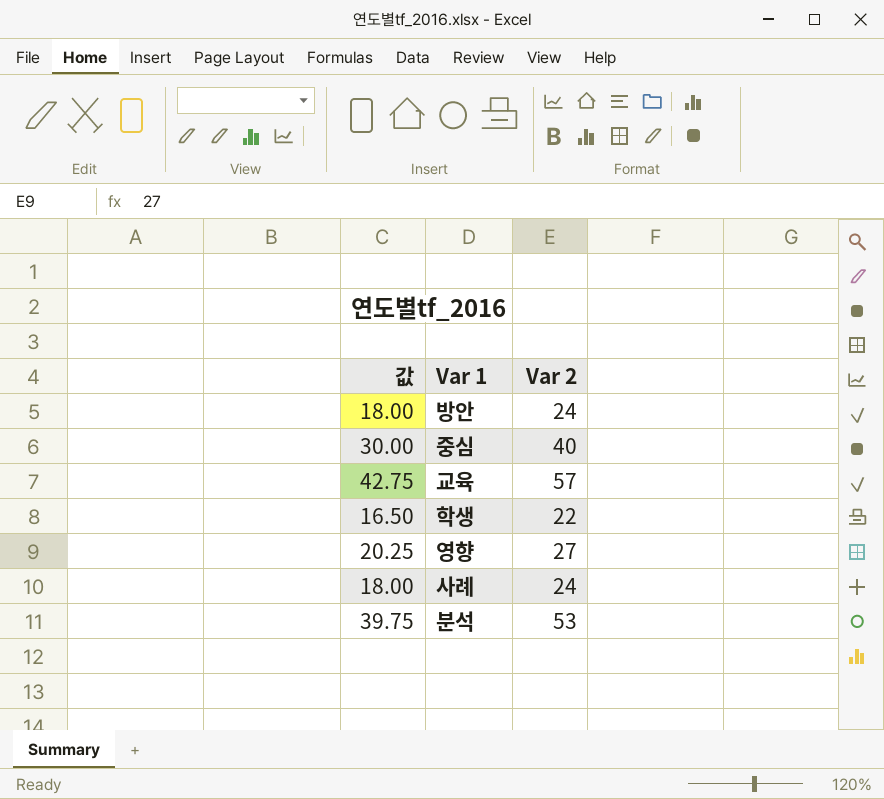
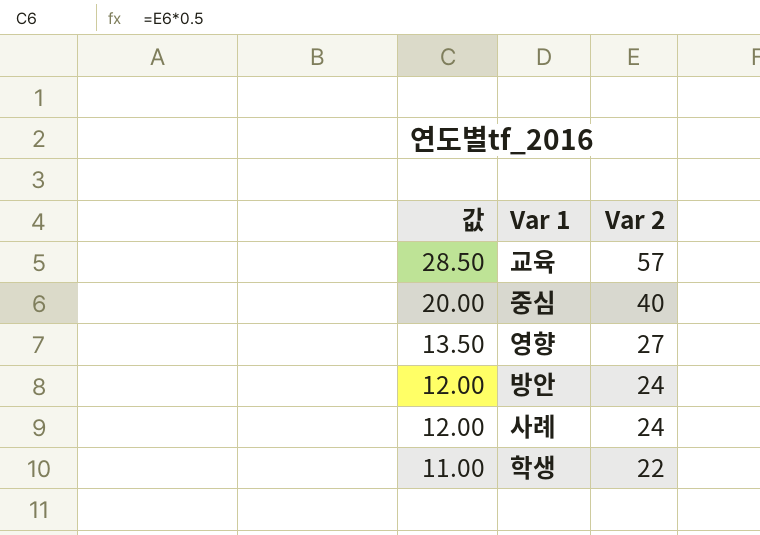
row order: none -> 값 descending
column 값 | formula: [Var 2] * 0.75 -> [Var 2] * 0.5
row 분석: 39.75 | 53 -> none

